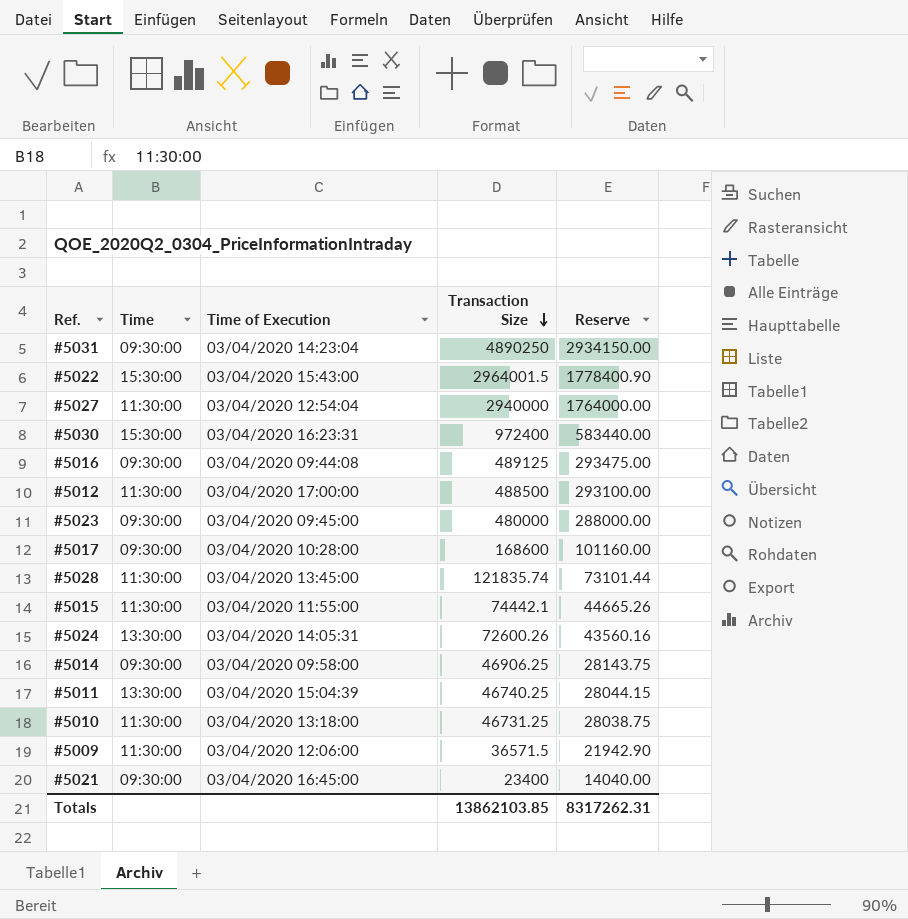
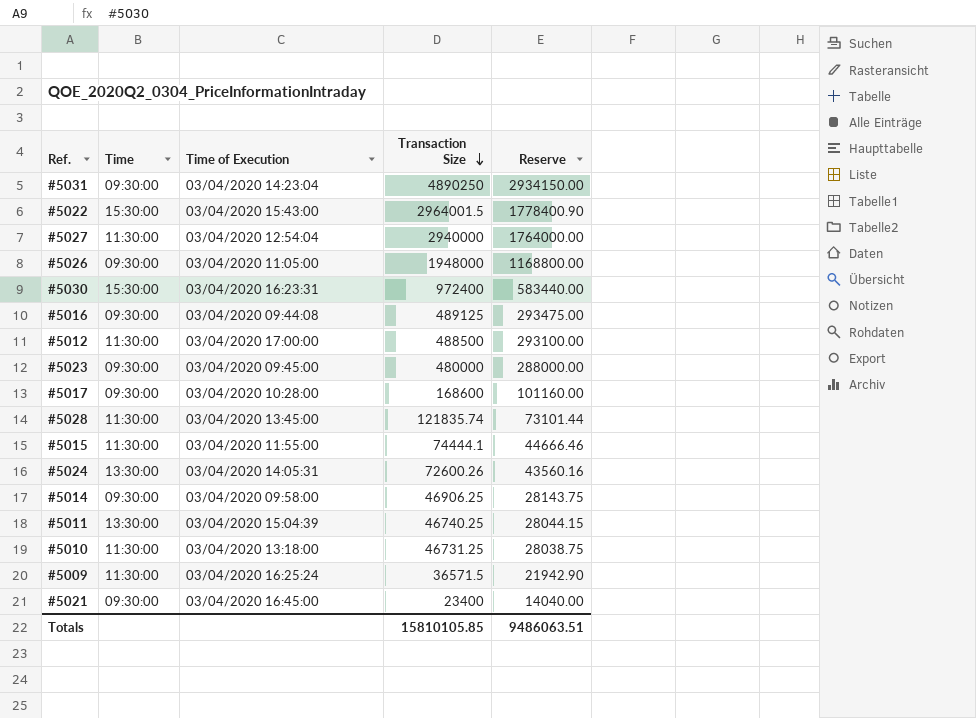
row #5026: none -> 09:30:00 | 03/04/2020 11:05:00 | 1948000 | 1168800.00
#5015 | Transaction Size: 74442.1 -> 74444.1
#5015 | Reserve: 44665.26 -> 44666.46
#5009 | Time of Execution: 03/04/2020 12:06:00 -> 03/04/2020 16:25:24
Totals | Transaction Size: 13862103.85 -> 15810105.85
Totals | Reserve: 8317262.31 -> 9486063.51

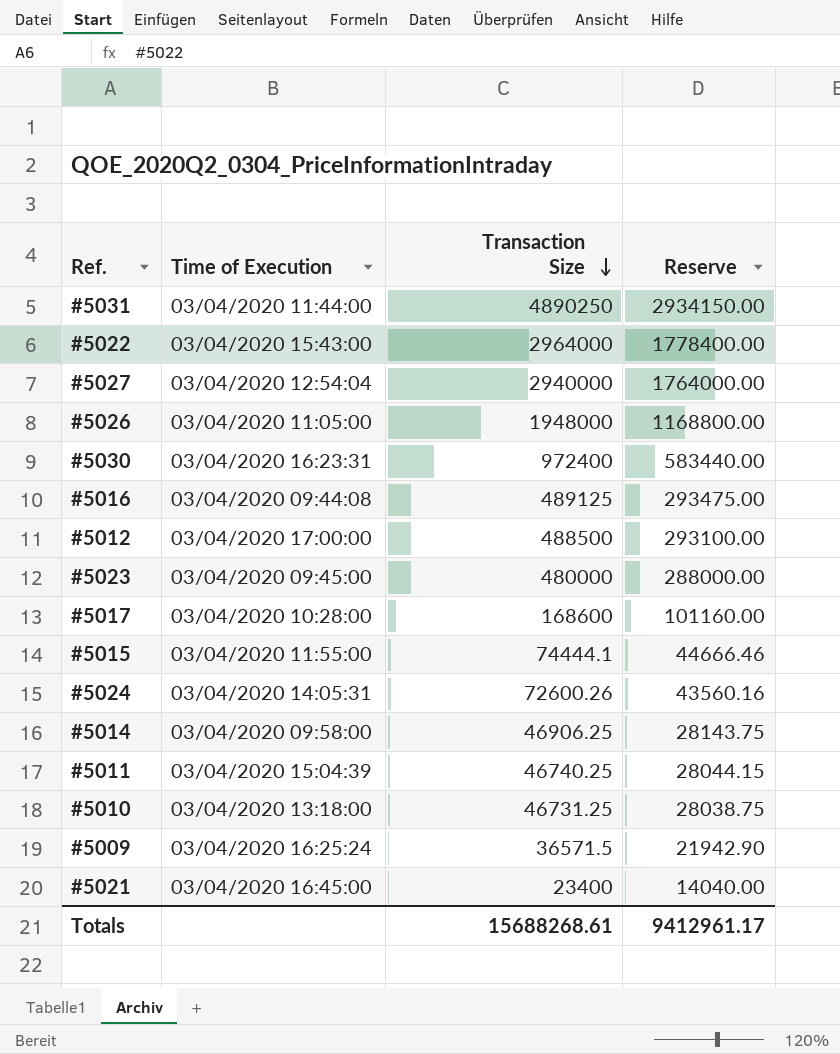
column Time | position: 2 -> none
row #5028: 11:30:00 | 03/04/2020 13:45:00 | 121835.74 | 73101.44 -> none
#5031 | Time of Execution: 03/04/2020 14:23:04 -> 03/04/2020 11:44:00
#5022 | Transaction Size: 2964001.5 -> 2964000
#5022 | Reserve: 1778400.90 -> 1778400.00
Totals | Transaction Size: 15810105.85 -> 15688268.61
Totals | Reserve: 9486063.51 -> 9412961.17

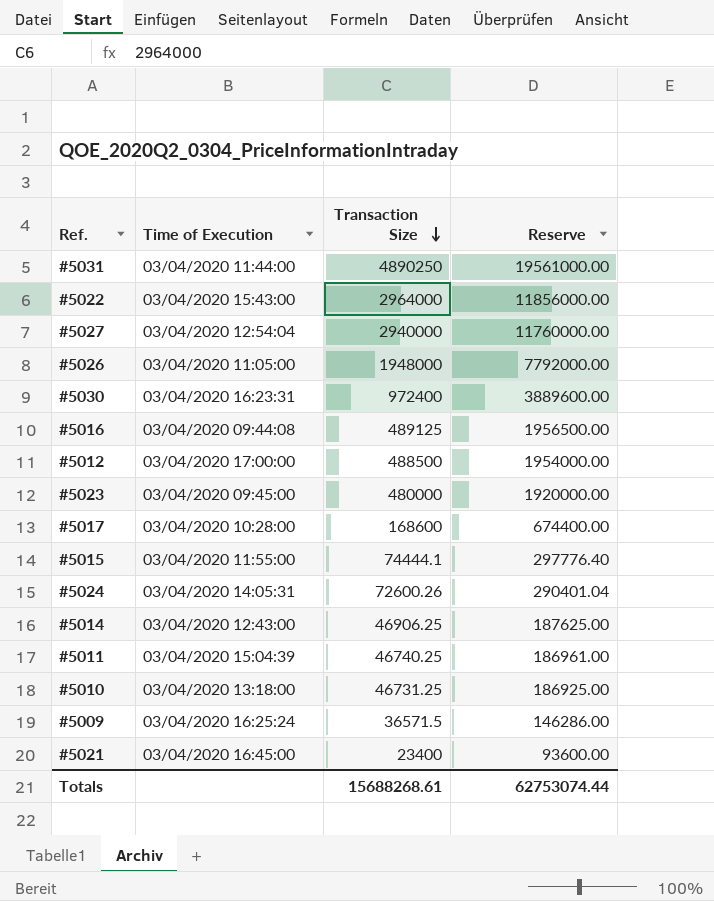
column Reserve | formula: [Transaction Size] * 0.6 -> [Transaction Size] * 4
#5014 | Time of Execution: 03/04/2020 09:58:00 -> 03/04/2020 12:43:00
Totals | Reserve: 9412961.17 -> 62753074.44

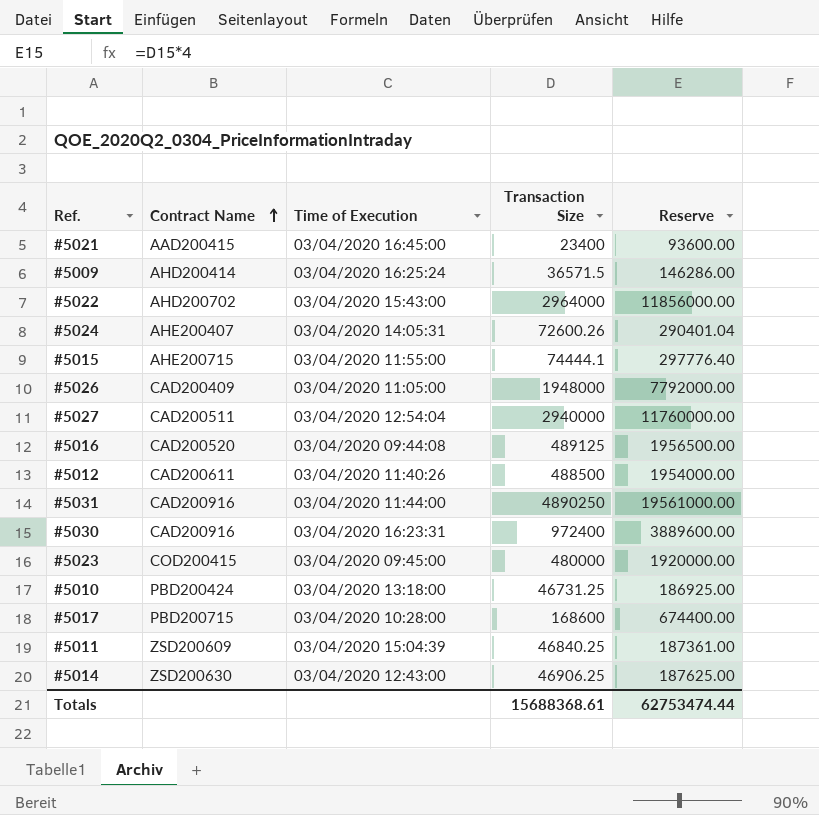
row order: Transaction Size descending -> Contract Name ascending
column Contract Name | position: none -> 2
#5012 | Time of Execution: 03/04/2020 17:00:00 -> 03/04/2020 11:40:26
#5011 | Transaction Size: 46740.25 -> 46840.25
#5011 | Reserve: 186961.00 -> 187361.00
Totals | Transaction Size: 15688268.61 -> 15688368.61
Totals | Reserve: 62753074.44 -> 62753474.44

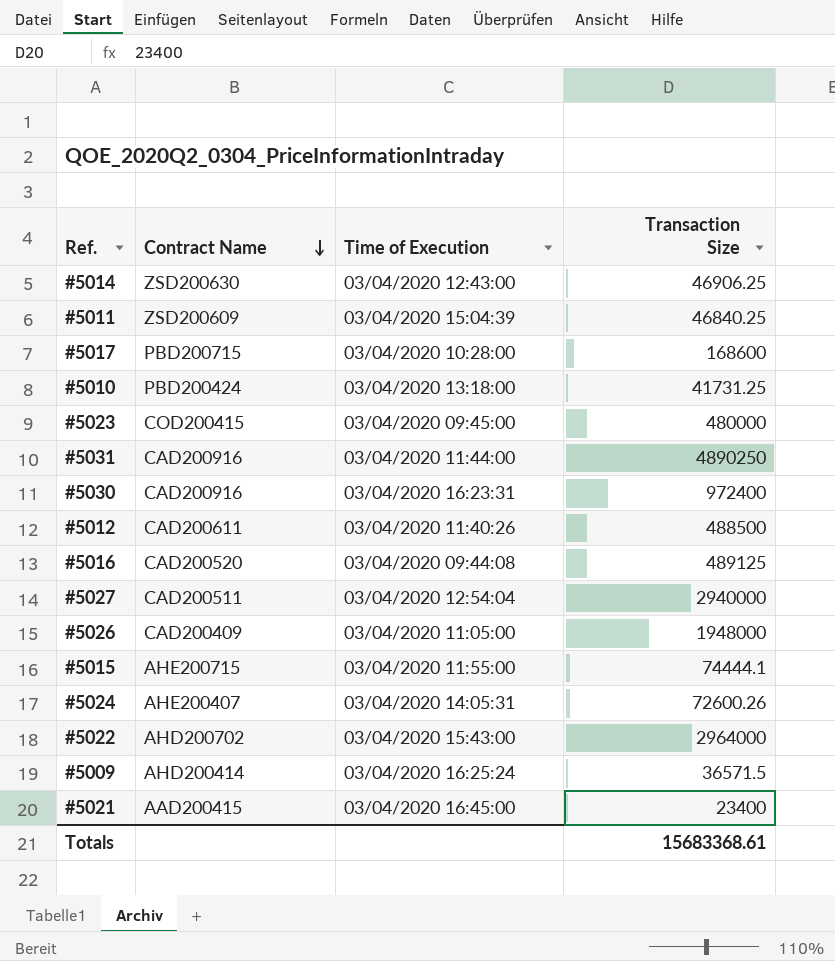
row order: Contract Name ascending -> Contract Name descending
column Reserve | formula: [Transaction Size] * 4 -> none
#5010 | Transaction Size: 46731.25 -> 41731.25
Totals | Transaction Size: 15688368.61 -> 15683368.61

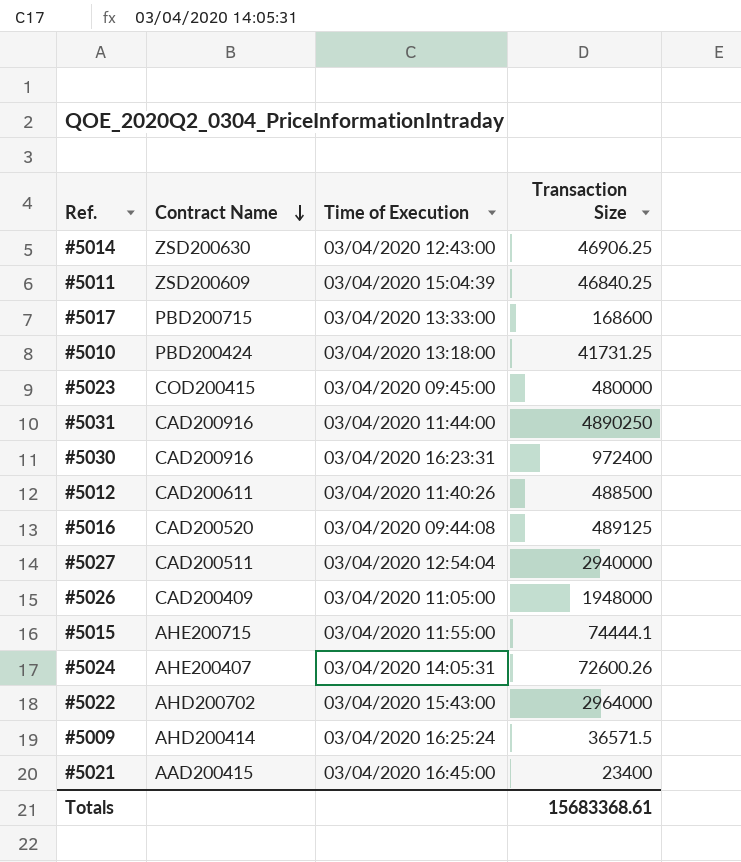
#5017 | Time of Execution: 03/04/2020 10:28:00 -> 03/04/2020 13:33:00

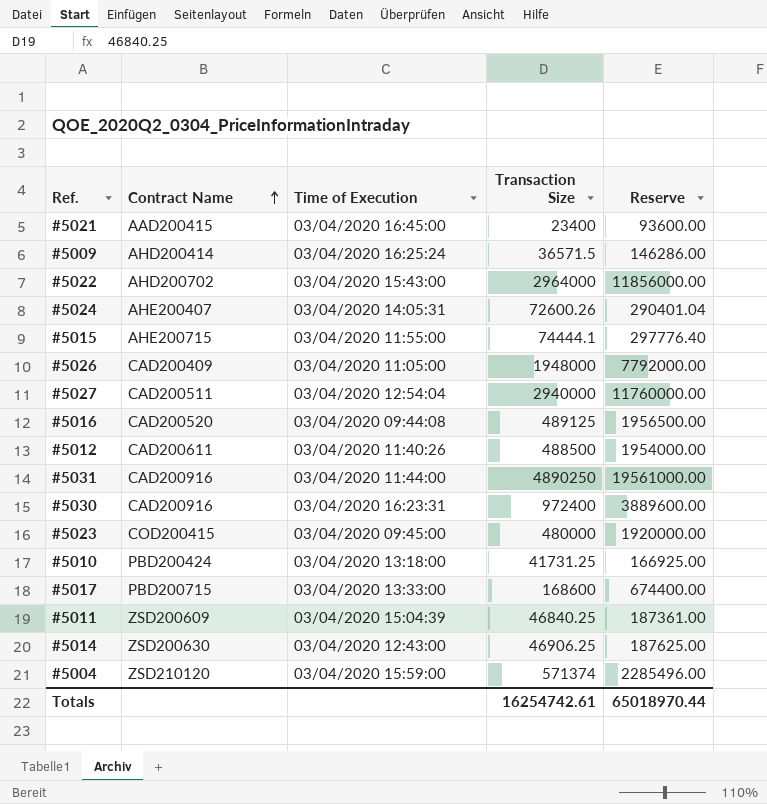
row order: Contract Name descending -> Contract Name ascending
column Reserve | formula: none -> [Transaction Size] * 4
row #5004: none -> ZSD210120 | 03/04/2020 15:59:00 | 571374 | 2285496.00
Totals | Transaction Size: 15683368.61 -> 16254742.61

